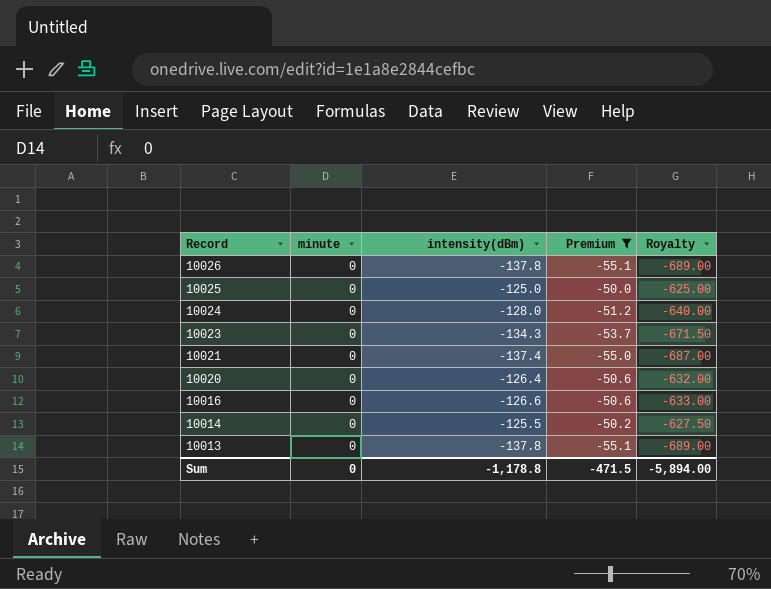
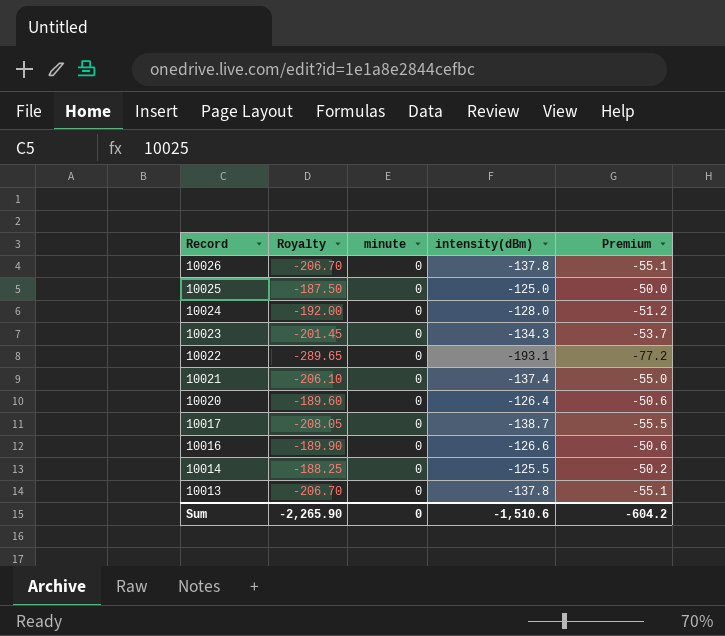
filter: Premium >= -55.1 -> none
column Royalty | formula: [intensity(dBm)] * 5 -> [intensity(dBm)] * 1.5
column Royalty | position: 5 -> 2
Sum | Royalty: -5,894.00 -> -2,265.90
Sum | intensity(dBm): -1,178.8 -> -1,510.6
Sum | Premium: -471.5 -> -604.2

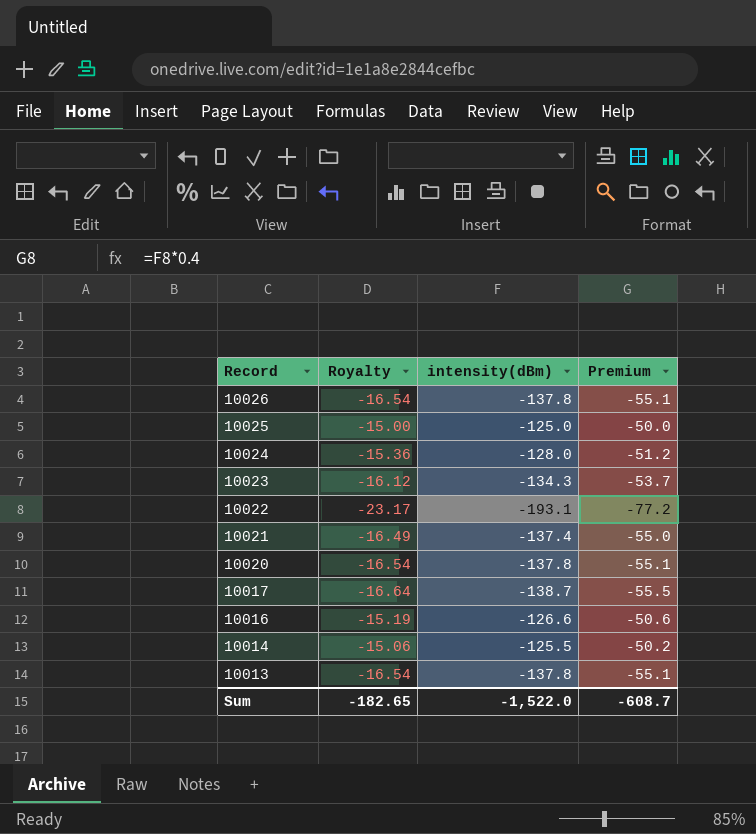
column minute | position: 3 -> none
column Royalty | formula: [intensity(dBm)] * 1.5 -> [intensity(dBm)] * 0.12
10020 | intensity(dBm): -126.4 -> -137.8
10020 | Premium: -50.6 -> -55.1
Sum | Royalty: -2,265.90 -> -182.65
Sum | intensity(dBm): -1,510.6 -> -1,522.0
Sum | Premium: -604.2 -> -608.7

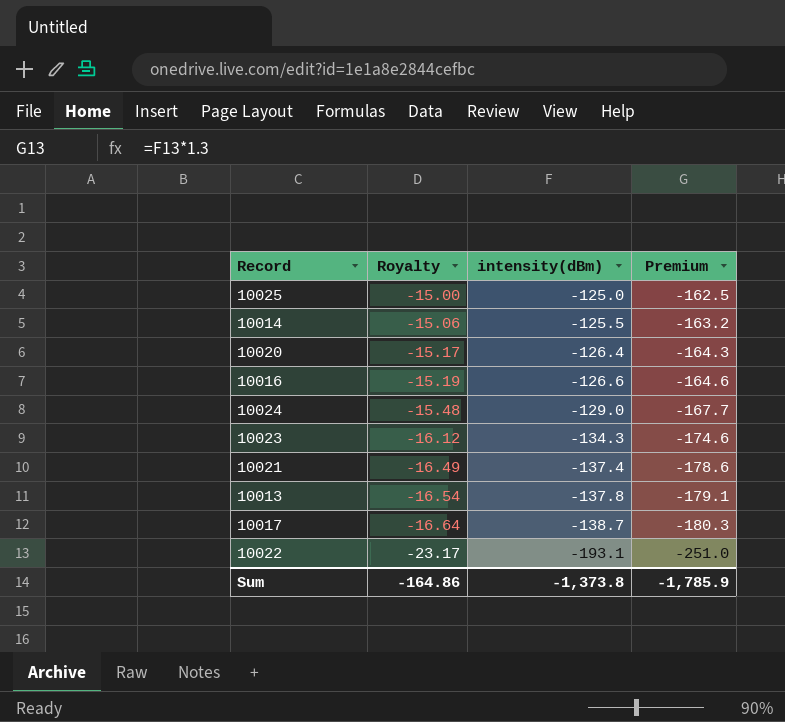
row order: Record descending -> Royalty descending
column Premium | formula: [intensity(dBm)] * 0.4 -> [intensity(dBm)] * 1.3
row 10026: -16.54 | -137.8 | -55.1 -> none
10020 | Royalty: -16.54 -> -15.17
10020 | intensity(dBm): -137.8 -> -126.4
10024 | Royalty: -15.36 -> -15.48
10024 | intensity(dBm): -128.0 -> -129.0
Sum | Royalty: -182.65 -> -164.86
Sum | intensity(dBm): -1,522.0 -> -1,373.8
Sum | Premium: -608.7 -> -1,785.9

